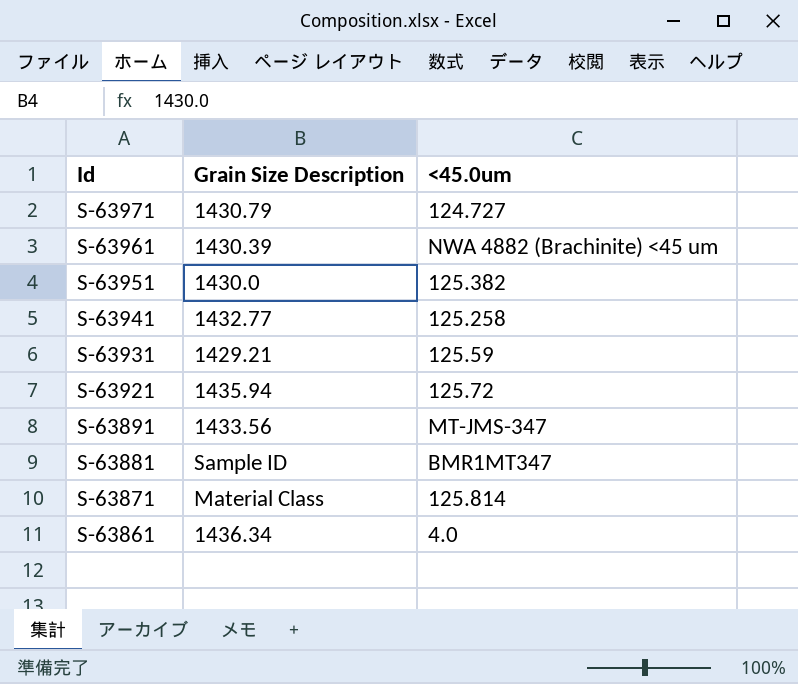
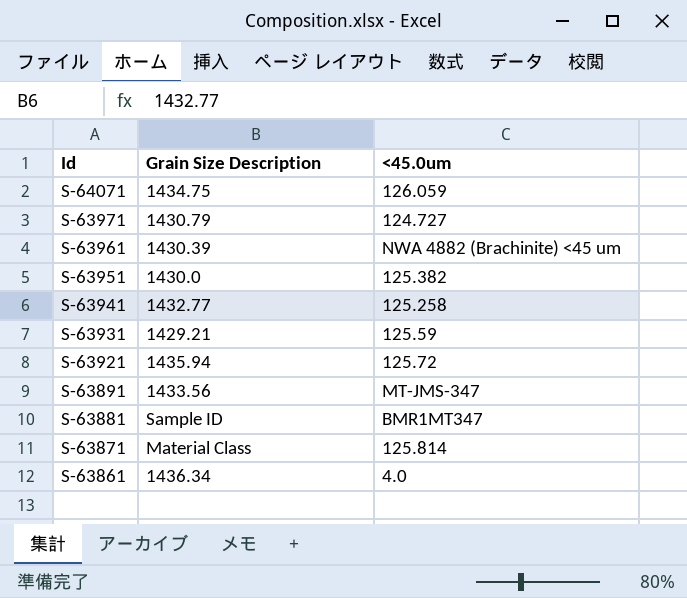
row S-64071: none -> 1434.75 | 126.059

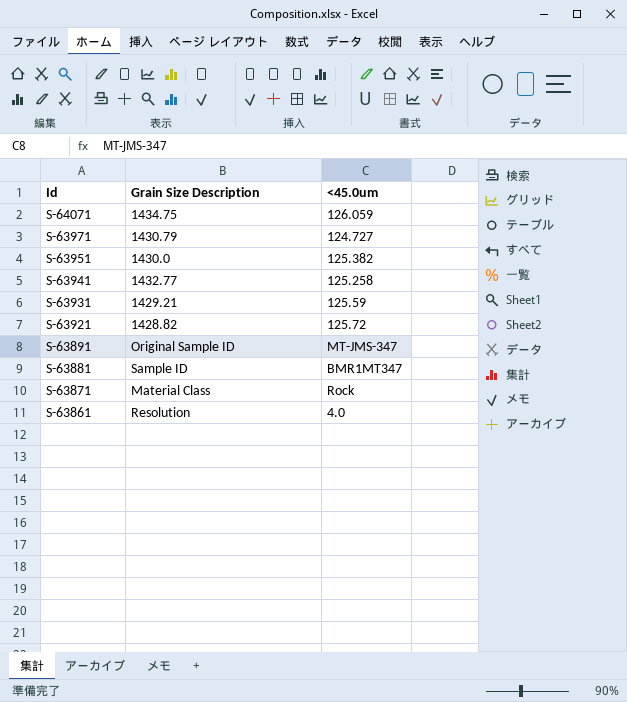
row S-63961: 1430.39 | NWA 4882 (Brachinite) <45 um -> none
S-63921 | Grain Size Description: 1435.94 -> 1428.82
S-63891 | Grain Size Description: 1433.56 -> Original Sample ID
S-63871 | <45.0um: 125.814 -> Rock
S-63861 | Grain Size Description: 1436.34 -> Resolution

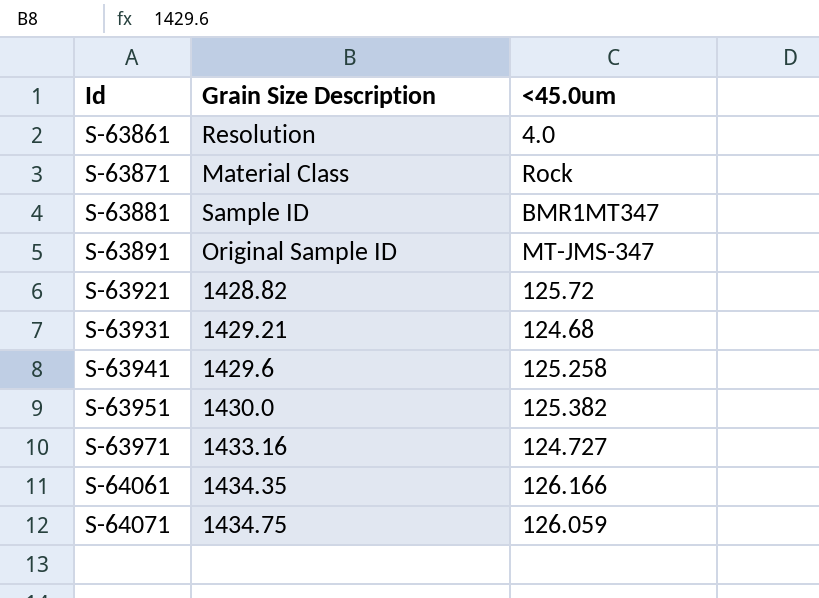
row order: Id descending -> Id ascending
S-63931 | <45.0um: 125.59 -> 124.68
S-63941 | Grain Size Description: 1432.77 -> 1429.6
S-63971 | Grain Size Description: 1430.79 -> 1433.16
row S-64061: none -> 1434.35 | 126.166

